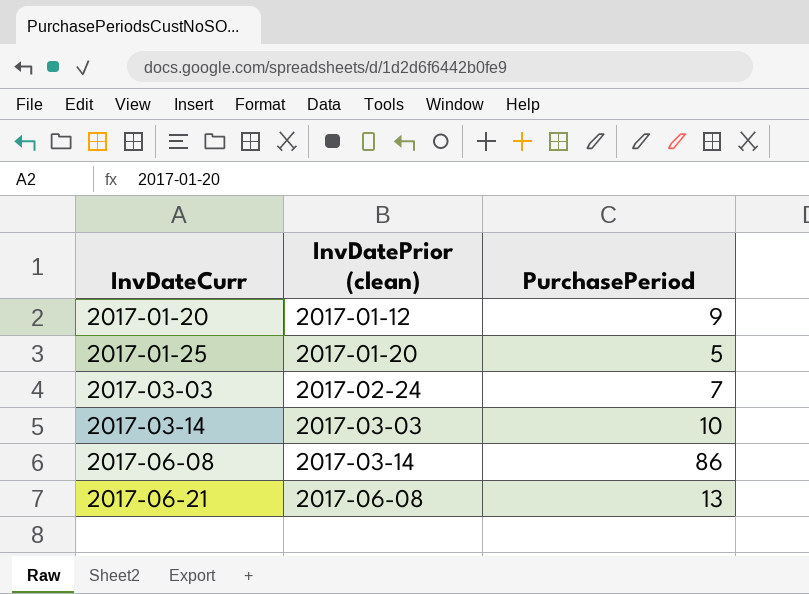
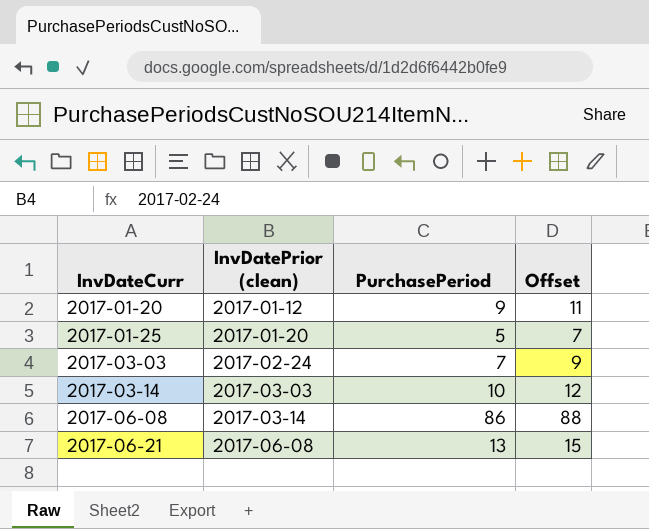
column Offset | formula: none -> [PurchasePeriod] + 2

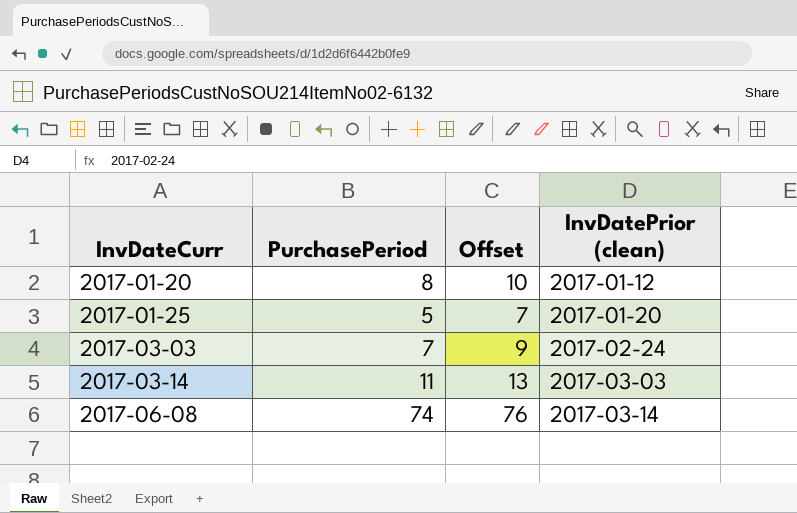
column InvDatePrior (clean) | position: 2 -> 4
row 2017-06-21: 2017-06-08 | 13 | 15 -> none
2017-01-20 | PurchasePeriod: 9 -> 8
2017-01-20 | Offset: 11 -> 10
2017-03-14 | PurchasePeriod: 10 -> 11
2017-03-14 | Offset: 12 -> 13
2017-06-08 | PurchasePeriod: 86 -> 74
2017-06-08 | Offset: 88 -> 76

